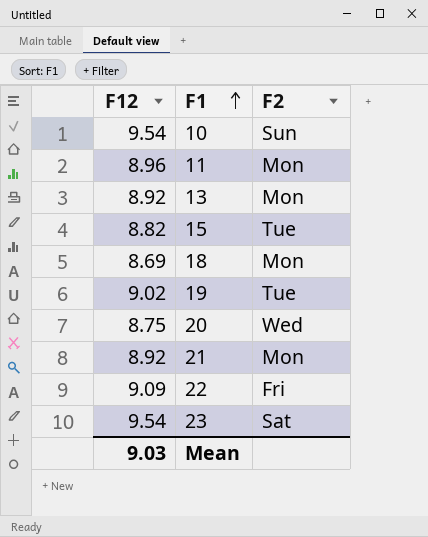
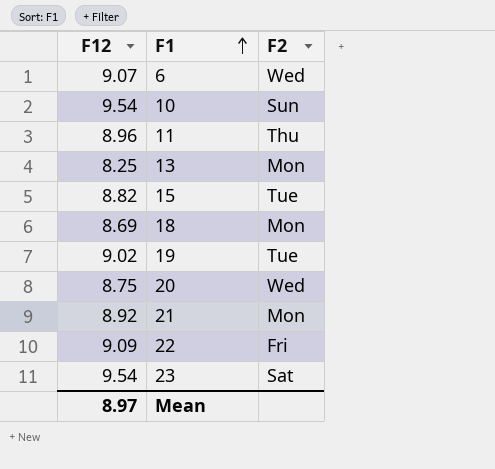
row 6: none -> 9.07 | Wed
11 | F2: Mon -> Thu
13 | F12: 8.92 -> 8.25
Mean | F12: 9.03 -> 8.97

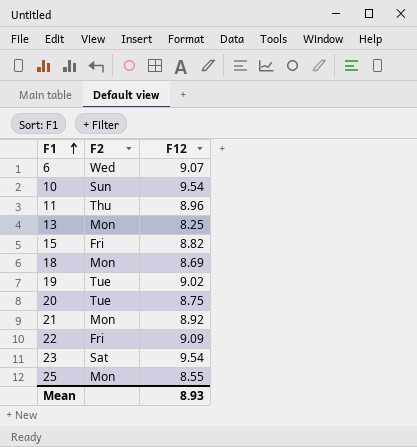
column F12 | position: 1 -> 3
15 | F2: Tue -> Fri
20 | F2: Wed -> Tue
row 25: none -> Mon | 8.55
Mean | F12: 8.97 -> 8.93

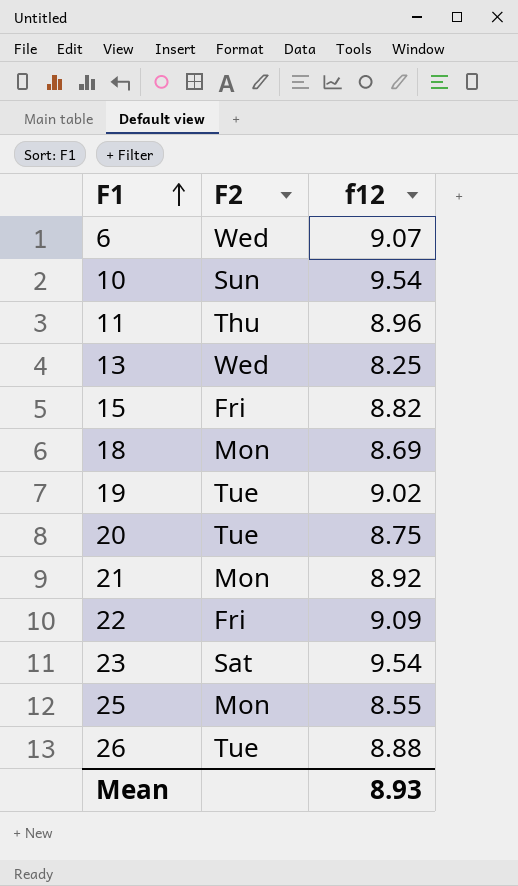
column name: F12 -> f12
13 | F2: Mon -> Wed
row 26: none -> Tue | 8.88

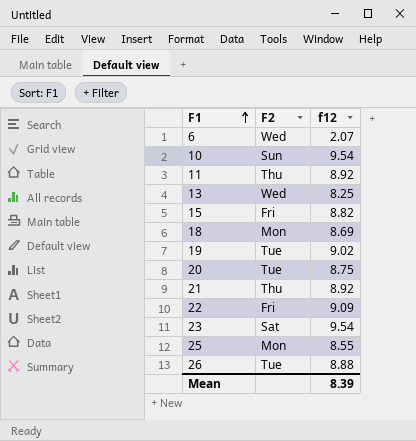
6 | f12: 9.07 -> 2.07
11 | f12: 8.96 -> 8.92
21 | F2: Mon -> Thu
Mean | f12: 8.93 -> 8.39

